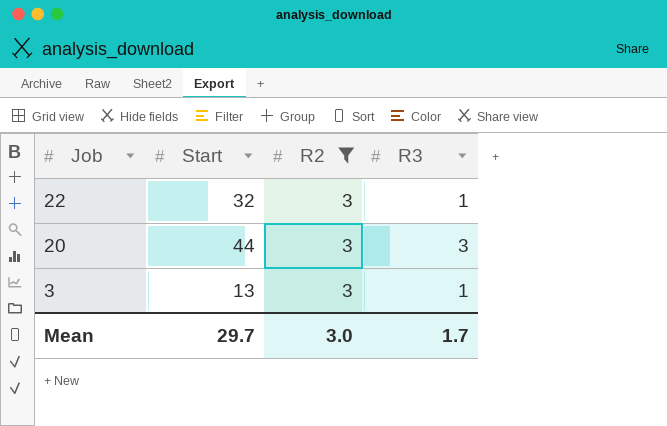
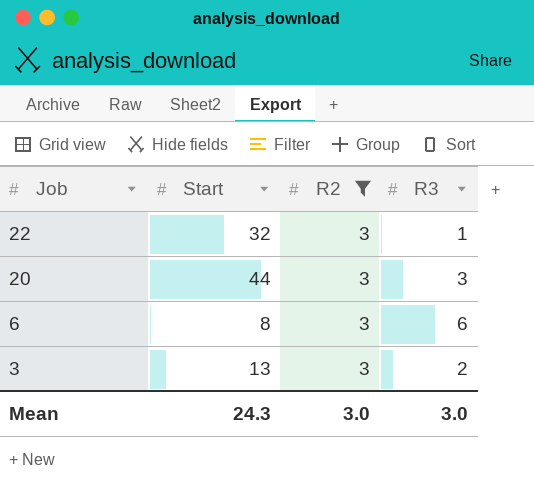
row 6: none -> 8 | 3 | 6
3 | R3: 1 -> 2
Mean | Start: 29.7 -> 24.3
Mean | R3: 1.7 -> 3.0

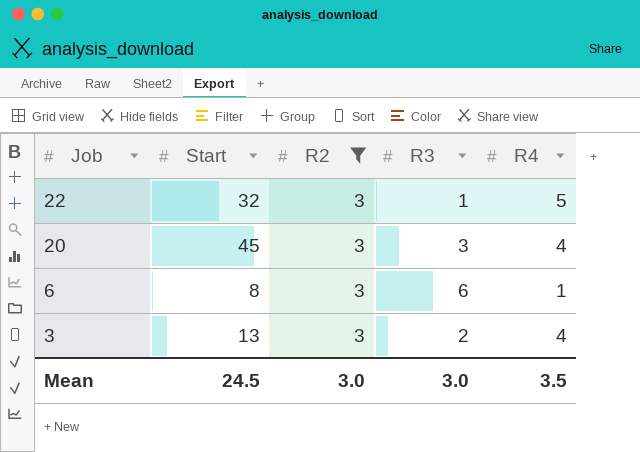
column R4 | position: none -> 5
20 | Start: 44 -> 45
Mean | Start: 24.3 -> 24.5

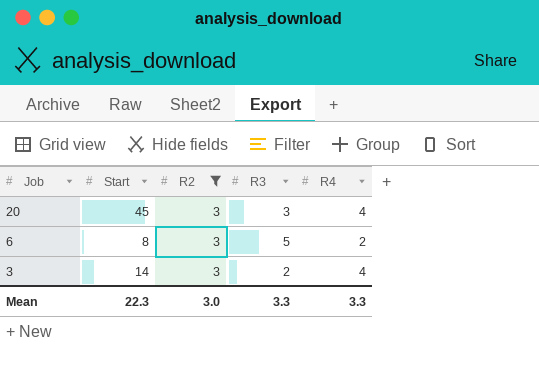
row 22: 32 | 3 | 1 | 5 -> none
6 | R3: 6 -> 5
6 | R4: 1 -> 2
3 | Start: 13 -> 14
Mean | Start: 24.5 -> 22.3
Mean | R3: 3.0 -> 3.3
Mean | R4: 3.5 -> 3.3

